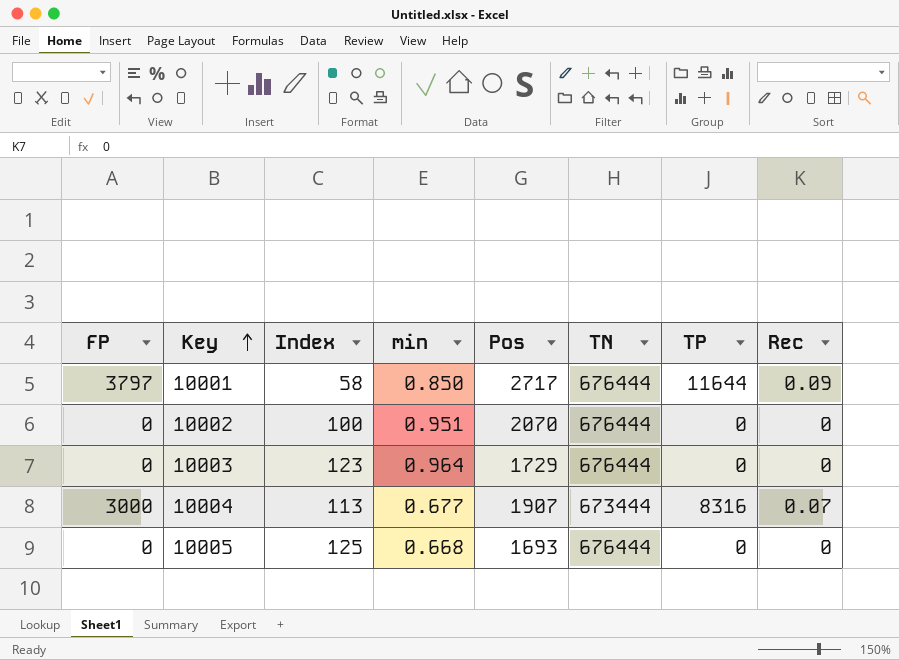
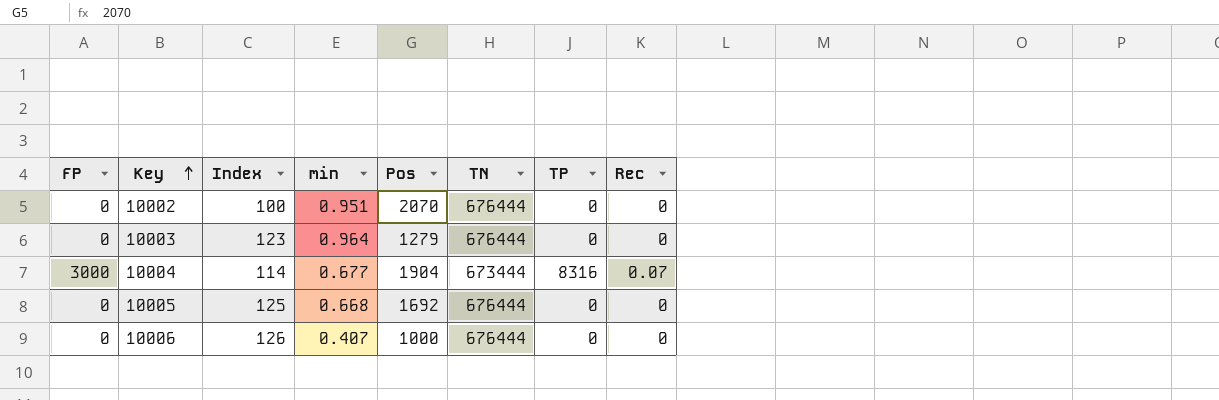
row 10001: 3797 | 58 | 0.850 | 2717 | 676444 | 11644 | 0.09 -> none
10003 | Pos: 1729 -> 1279
10004 | Index: 113 -> 114
10004 | Pos: 1907 -> 1904
10005 | Pos: 1693 -> 1692
row 10006: none -> 0 | 126 | 0.407 | 1000 | 676444 | 0 | 0

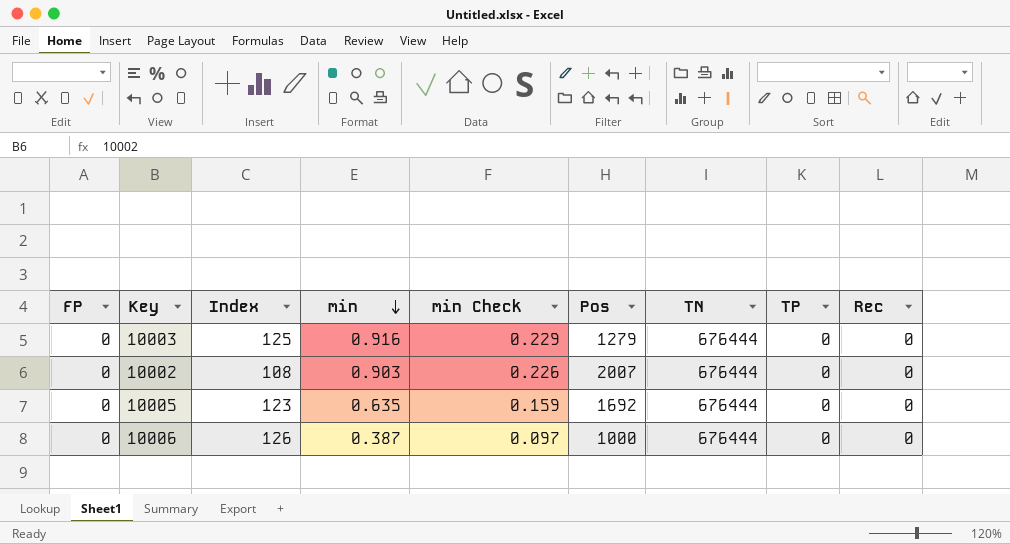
row order: Key ascending -> min descending
column min Check | formula: none -> [min] * 0.25
row 10004: 3000 | 114 | 0.677 | 1904 | 673444 | 8316 | 0.07 -> none
10003 | Index: 123 -> 125
10003 | min: 0.964 -> 0.916
10002 | Index: 100 -> 108
10002 | min: 0.951 -> 0.903
10002 | Pos: 2070 -> 2007
10005 | Index: 125 -> 123
10005 | min: 0.668 -> 0.635
10006 | min: 0.407 -> 0.387

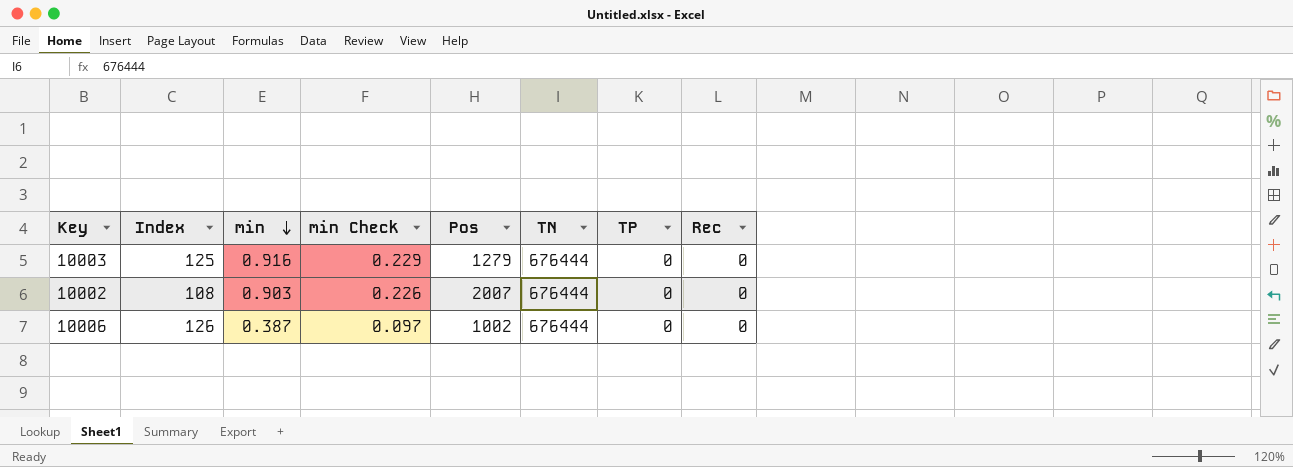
column FP | position: 1 -> none
row 10005: 0 | 123 | 0.635 | 0.159 | 1692 | 676444 | 0 | 0 -> none
10006 | Pos: 1000 -> 1002

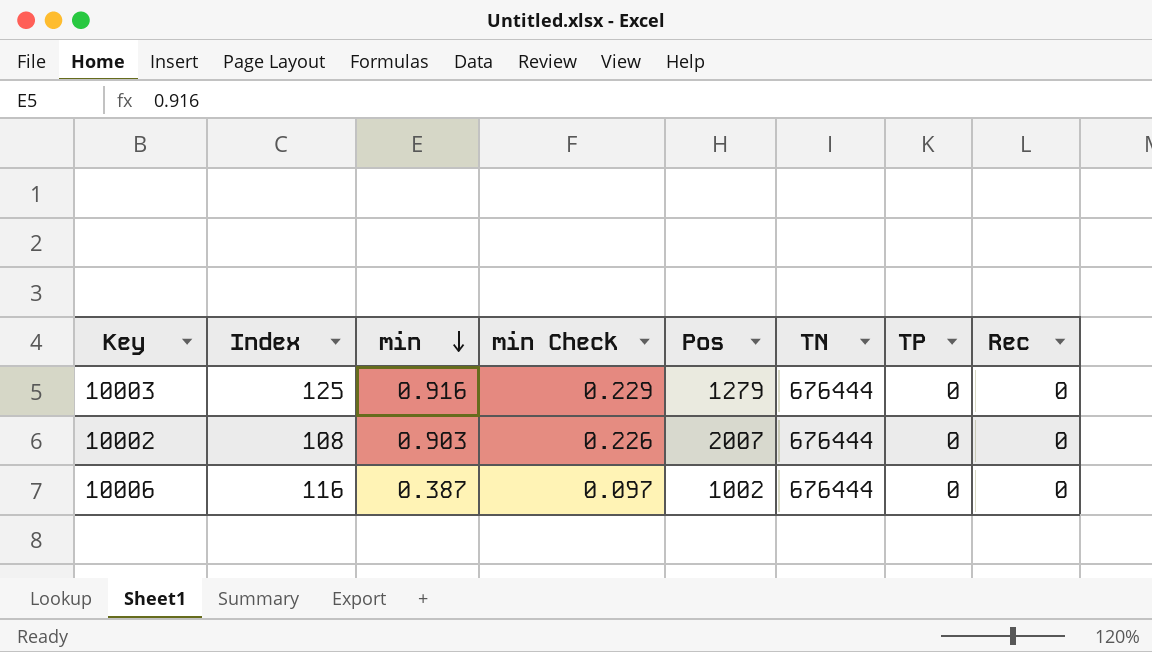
10006 | Index: 126 -> 116

